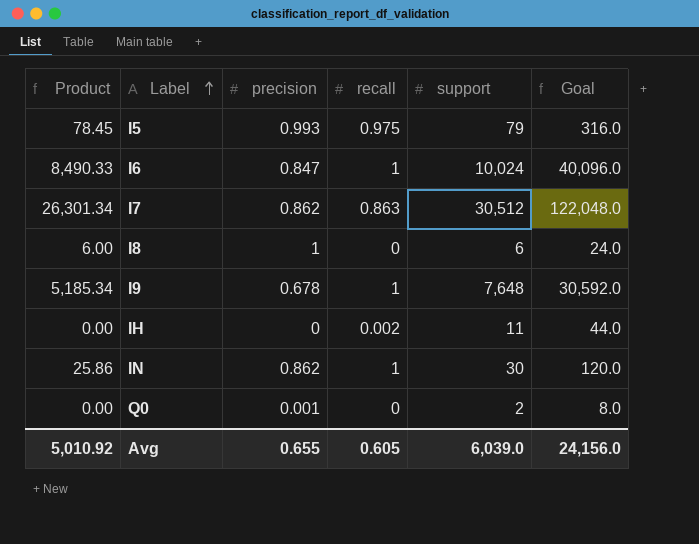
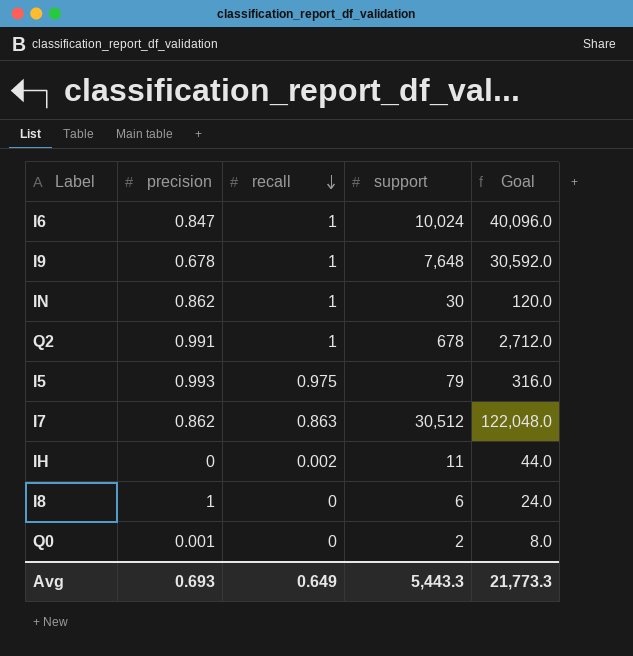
row order: Label ascending -> recall descending
column Product | formula: [precision] * [support] -> none
row Q2: none -> 0.991 | 1 | 678 | 2,712.0
Avg | precision: 0.655 -> 0.693
Avg | recall: 0.605 -> 0.649
Avg | support: 6,039.0 -> 5,443.3
Avg | Goal: 24,156.0 -> 21,773.3

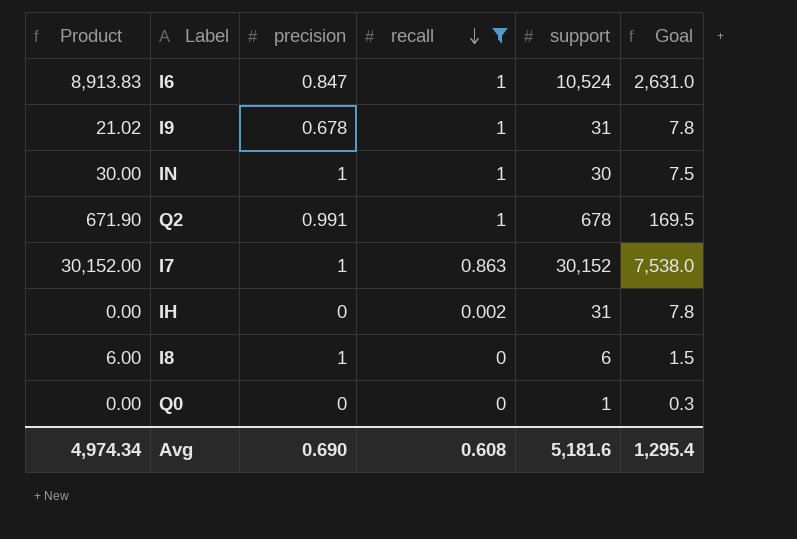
filter: none -> recall != 0.975
column Product | formula: none -> [precision] * [support]
column Goal | formula: [support] * 4 -> [support] * 0.25
I6 | support: 10,024 -> 10,524
I9 | support: 7,648 -> 31
IN | precision: 0.862 -> 1
I7 | precision: 0.862 -> 1
I7 | support: 30,512 -> 30,152
IH | support: 11 -> 31
Q0 | precision: 0.001 -> 0
Q0 | support: 2 -> 1
Avg | precision: 0.693 -> 0.690
Avg | recall: 0.649 -> 0.608
Avg | support: 5,443.3 -> 5,181.6
Avg | Goal: 21,773.3 -> 1,295.4

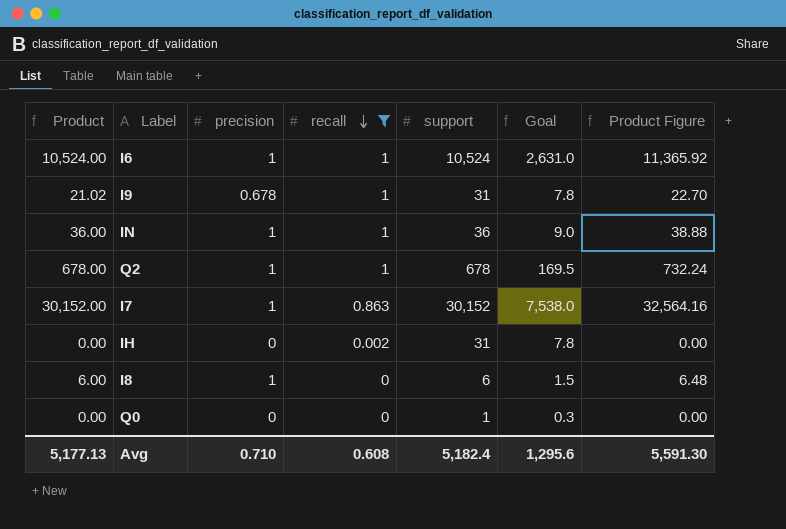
column Product Figure | formula: none -> [Product] * 1.08
I6 | Product: 8,913.83 -> 10,524.00
I6 | precision: 0.847 -> 1
IN | Product: 30.00 -> 36.00
IN | support: 30 -> 36
IN | Goal: 7.5 -> 9.0
Q2 | Product: 671.90 -> 678.00
Q2 | precision: 0.991 -> 1
Avg | Product: 4,974.34 -> 5,177.13
Avg | precision: 0.690 -> 0.710
Avg | support: 5,181.6 -> 5,182.4
Avg | Goal: 1,295.4 -> 1,295.6

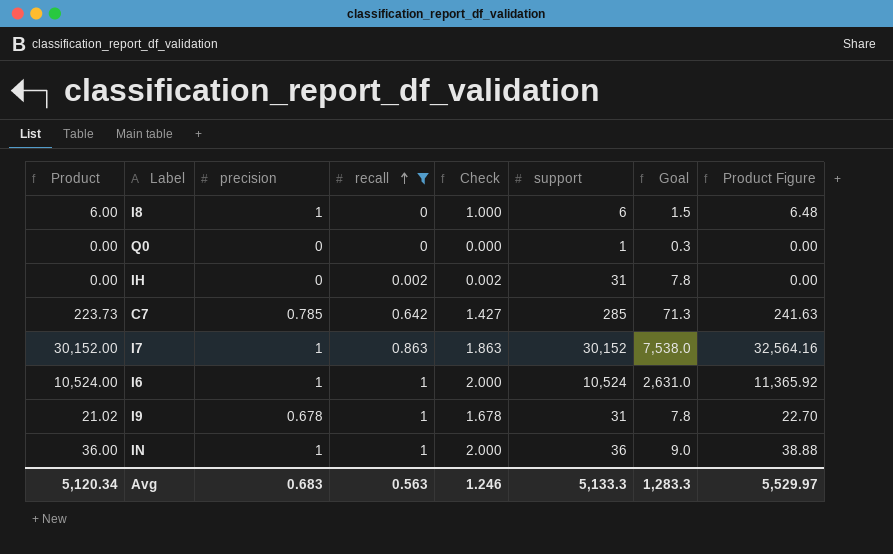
row order: recall descending -> recall ascending
column Check | formula: none -> [precision] + [recall]
row Q2: 678.00 | 1 | 1 | 678 | 169.5 | 732.24 -> none
row C7: none -> 223.73 | 0.785 | 0.642 | 1.427 | 285 | 71.3 | 241.63
Avg | Product: 5,177.13 -> 5,120.34
Avg | precision: 0.710 -> 0.683
Avg | recall: 0.608 -> 0.563
Avg | support: 5,182.4 -> 5,133.3
Avg | Goal: 1,295.6 -> 1,283.3
Avg | Product Figure: 5,591.30 -> 5,529.97

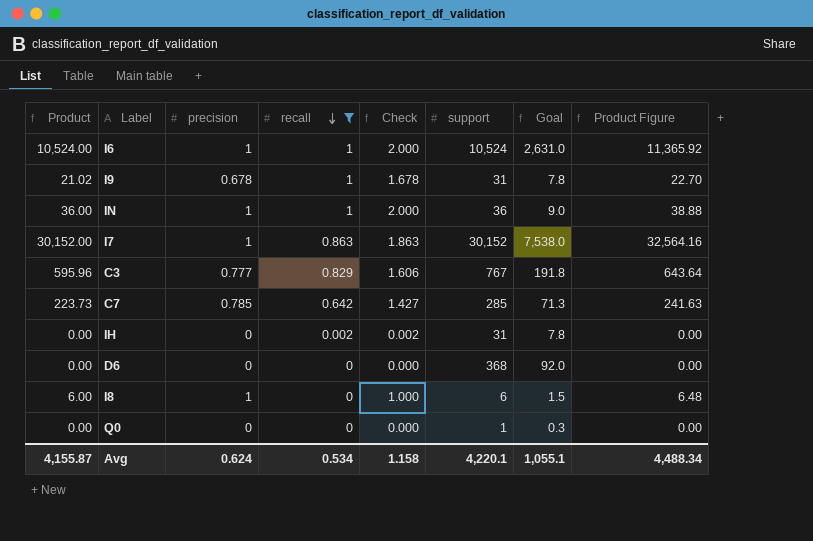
row order: recall ascending -> recall descending
row C3: none -> 595.96 | 0.777 | 0.829 | 1.606 | 767 | 191.8 | 643.64
row D6: none -> 0.00 | 0 | 0 | 0.000 | 368 | 92.0 | 0.00
Avg | Product: 5,120.34 -> 4,155.87
Avg | precision: 0.683 -> 0.624
Avg | recall: 0.563 -> 0.534
Avg | Check: 1.246 -> 1.158
Avg | support: 5,133.3 -> 4,220.1
Avg | Goal: 1,283.3 -> 1,055.1
Avg | Product Figure: 5,529.97 -> 4,488.34

